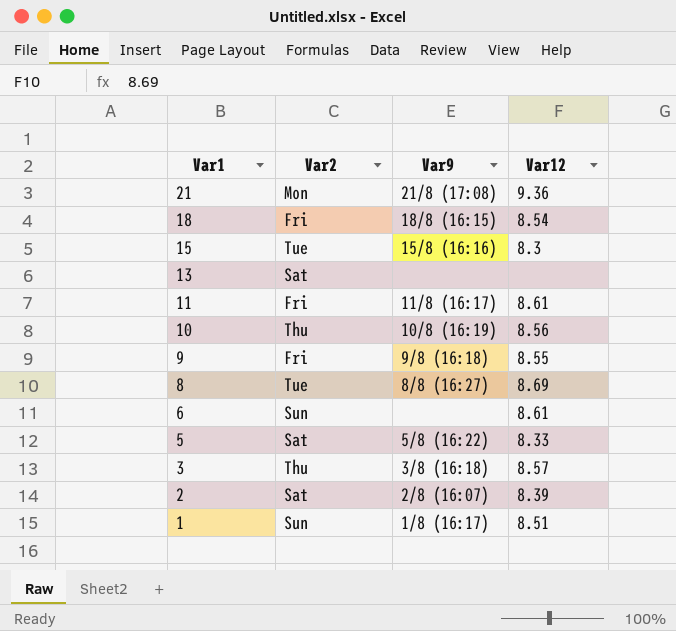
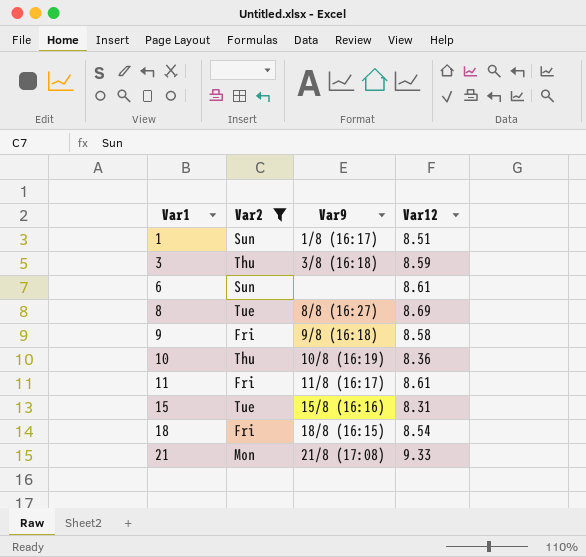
filter: none -> Var2 != Sat
row order: Var1 descending -> Var1 ascending
3 | Var12: 8.57 -> 8.59
9 | Var12: 8.55 -> 8.58
10 | Var12: 8.56 -> 8.36
15 | Var12: 8.3 -> 8.31
21 | Var12: 9.36 -> 9.33

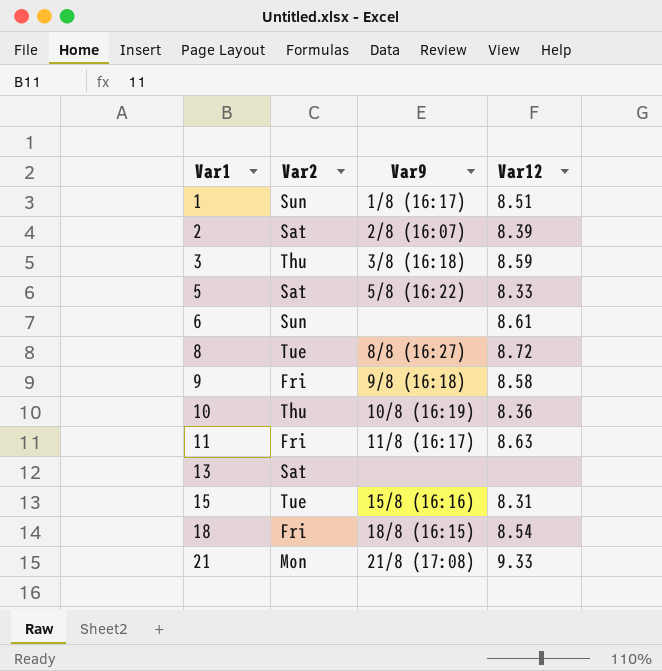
filter: Var2 != Sat -> none
8 | Var12: 8.69 -> 8.72
11 | Var12: 8.61 -> 8.63

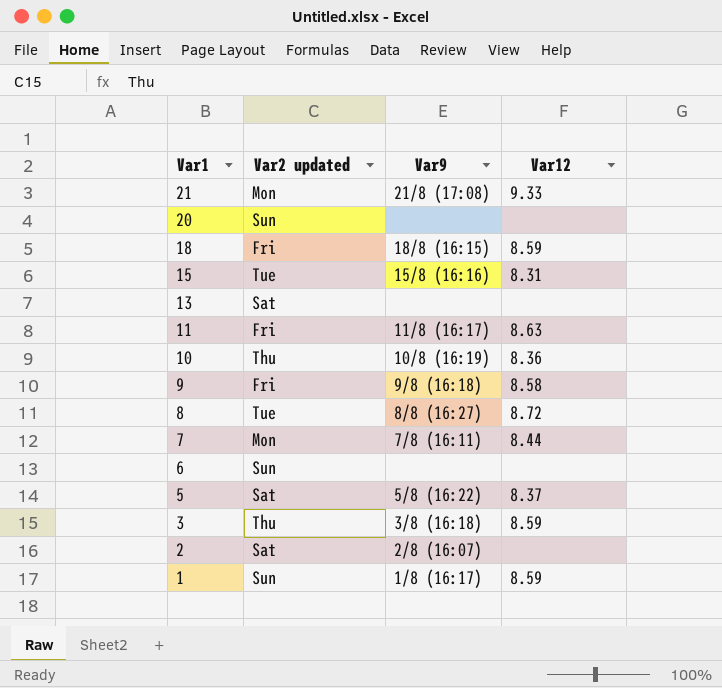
row order: Var1 ascending -> Var1 descending
column name: Var2 -> Var2 updated
row 20: none -> Sun | none | none
18 | Var12: 8.54 -> 8.59
row 7: none -> Mon | 7/8 (16:11) | 8.44
6 | Var12: 8.61 -> none
5 | Var12: 8.33 -> 8.37
2 | Var12: 8.39 -> none
1 | Var12: 8.51 -> 8.59

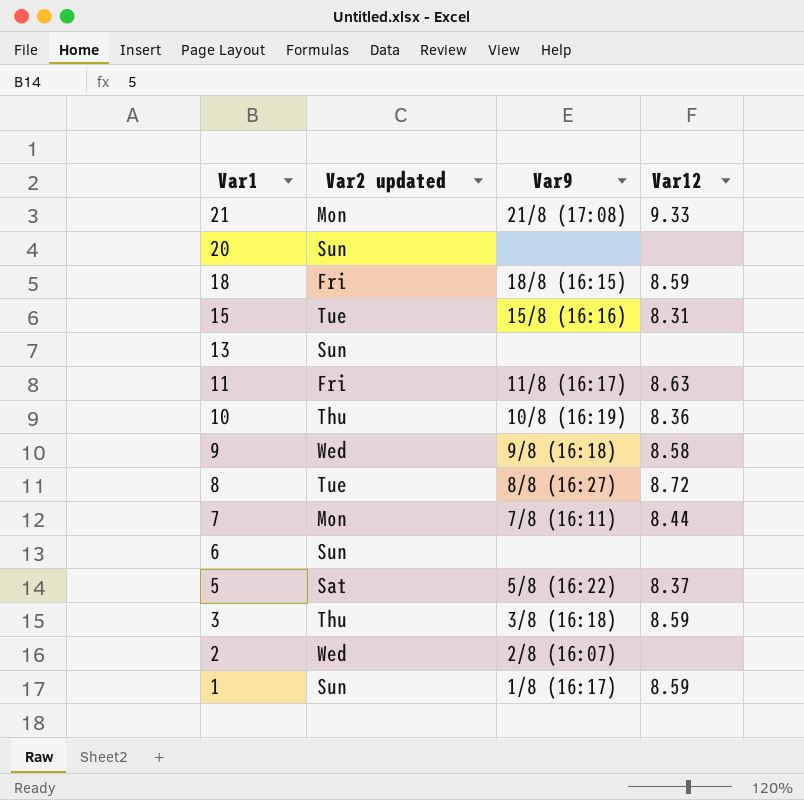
13 | Var2 updated: Sat -> Sun
9 | Var2 updated: Fri -> Wed
2 | Var2 updated: Sat -> Wed

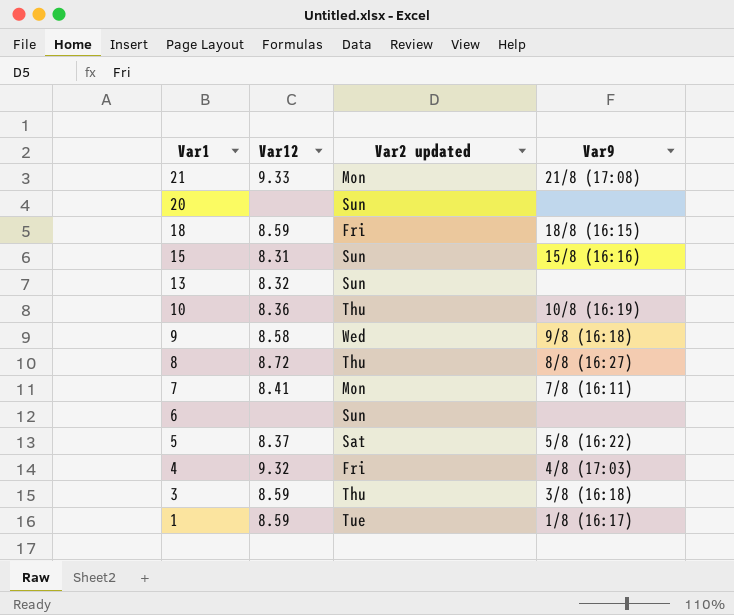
column Var12 | position: 4 -> 2
row 11: Fri | 11/8 (16:17) | 8.63 -> none
row 2: Wed | 2/8 (16:07) | none -> none
15 | Var2 updated: Tue -> Sun
13 | Var12: none -> 8.32
8 | Var2 updated: Tue -> Thu
7 | Var12: 8.44 -> 8.41
row 4: none -> 9.32 | Fri | 4/8 (17:03)
1 | Var2 updated: Sun -> Tue

